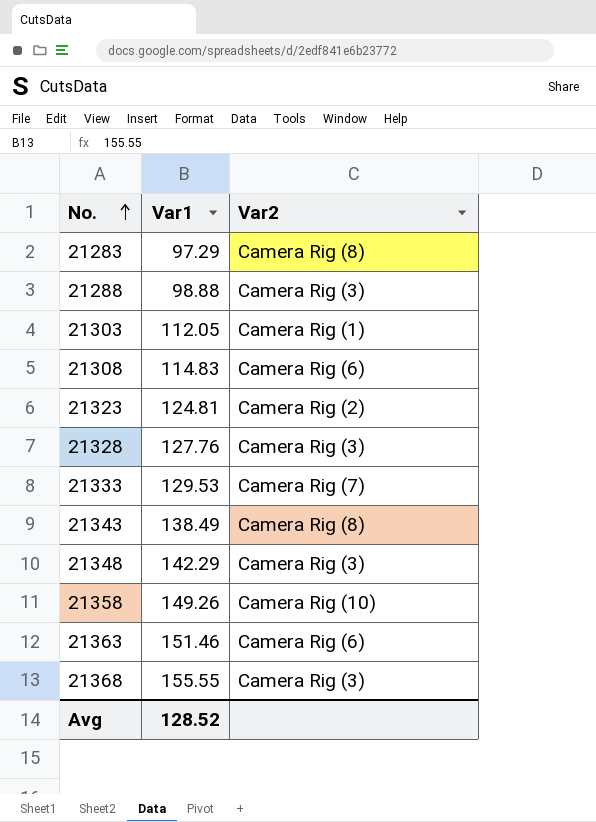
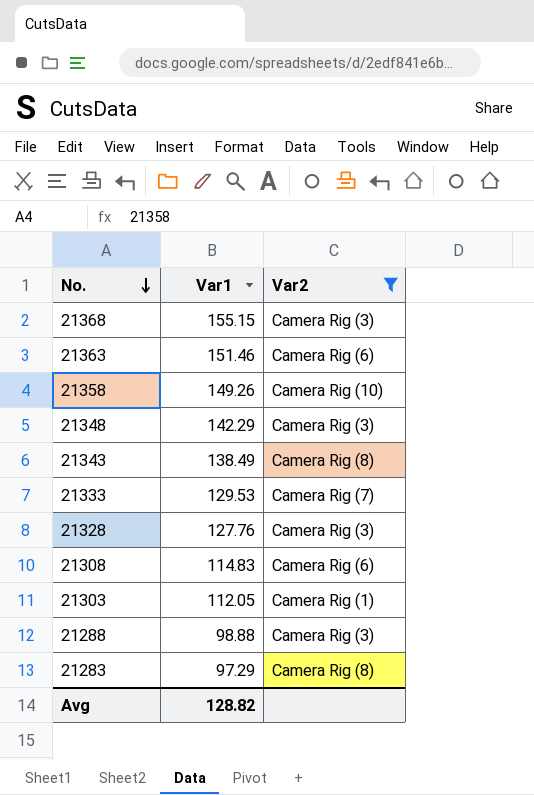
filter: none -> Var2 != Camera Rig (2)
row order: No. ascending -> No. descending
21368 | Var1: 155.55 -> 155.15
Avg | Var1: 128.52 -> 128.82

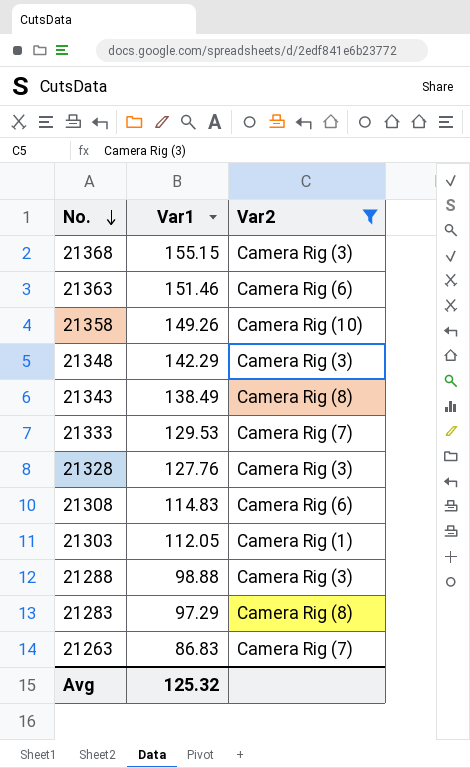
row 21263: none -> 86.83 | Camera Rig (7)
Avg | Var1: 128.82 -> 125.32

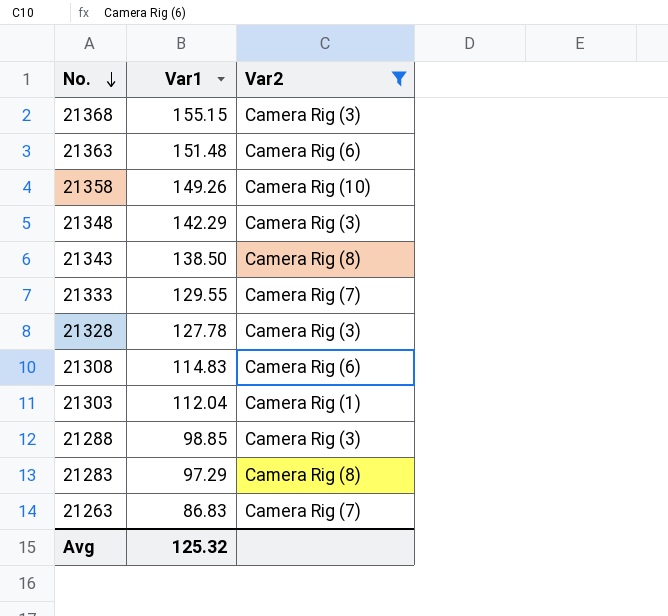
21363 | Var1: 151.46 -> 151.48
21343 | Var1: 138.49 -> 138.50
21333 | Var1: 129.53 -> 129.55
21328 | Var1: 127.76 -> 127.78
21303 | Var1: 112.05 -> 112.04
21288 | Var1: 98.88 -> 98.85

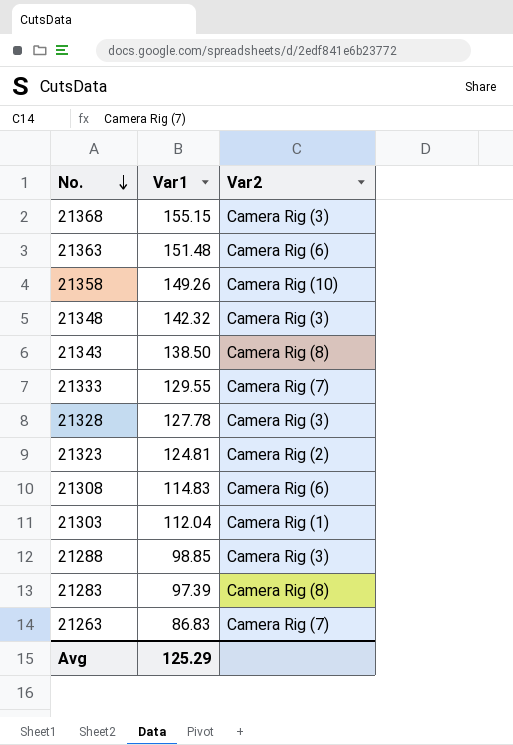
filter: Var2 != Camera Rig (2) -> none
21348 | Var1: 142.29 -> 142.32
21283 | Var1: 97.29 -> 97.39
Avg | Var1: 125.32 -> 125.29

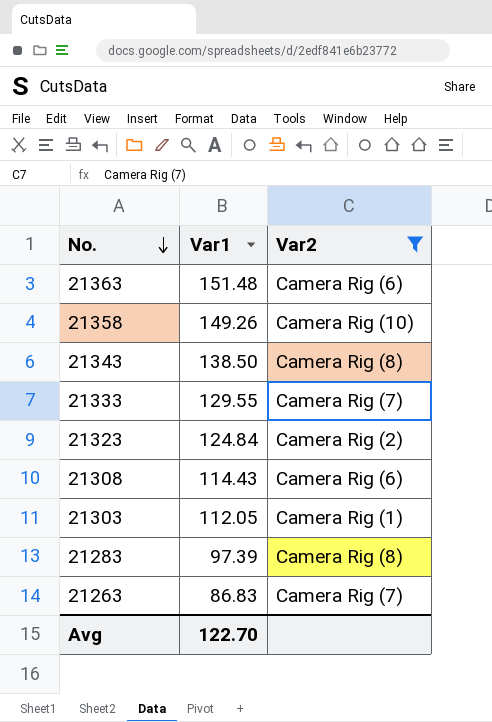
filter: none -> Var2 != Camera Rig (3)
21323 | Var1: 124.81 -> 124.84
21308 | Var1: 114.83 -> 114.43
21303 | Var1: 112.04 -> 112.05
Avg | Var1: 125.29 -> 122.70

